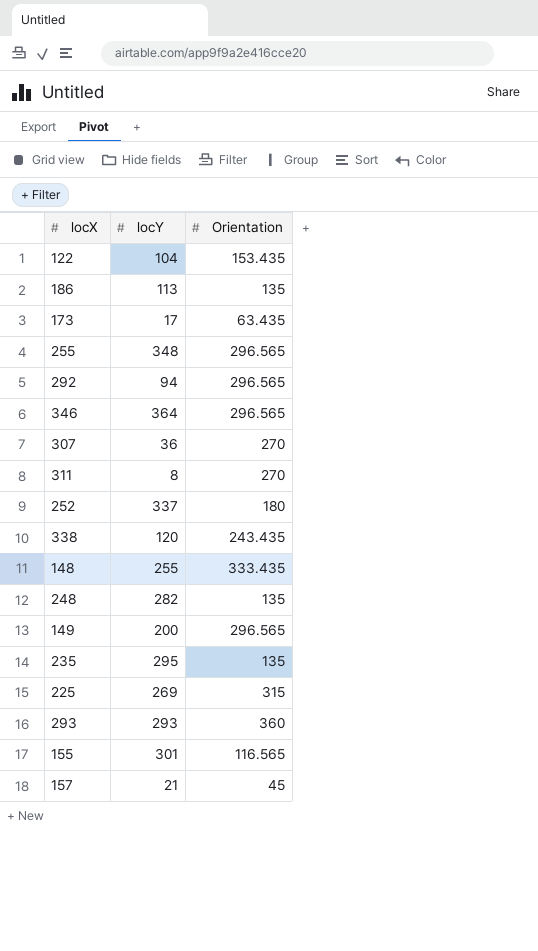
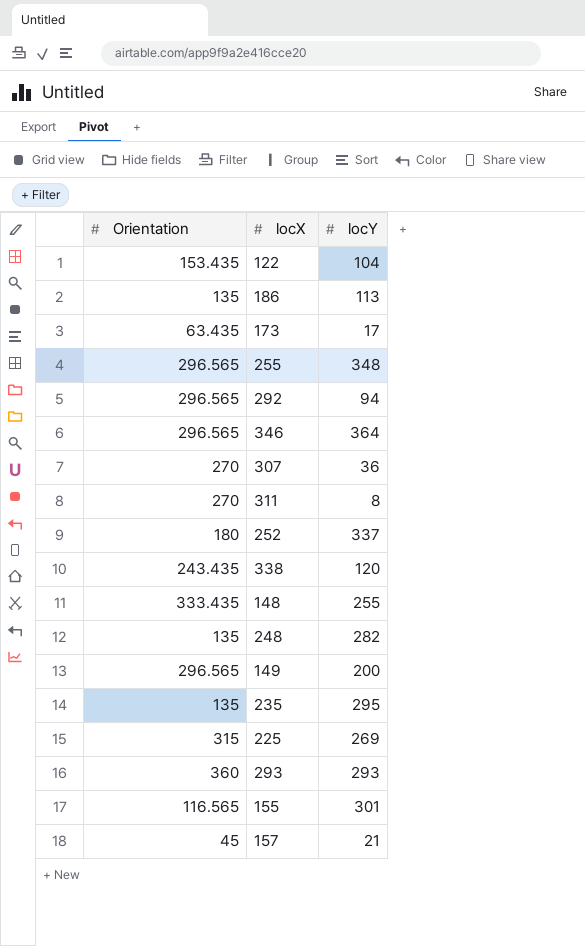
column Orientation | position: 3 -> 1

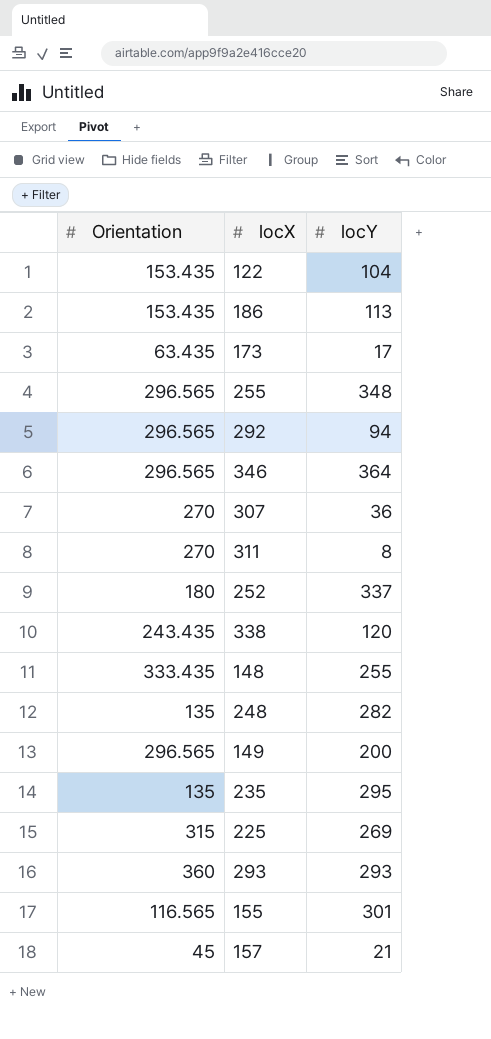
186 | Orientation: 135 -> 153.435

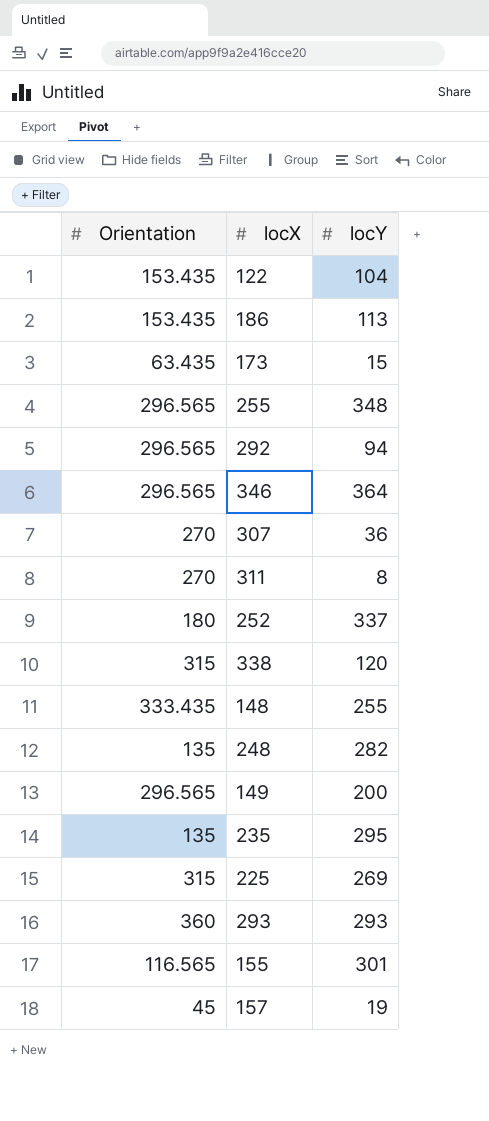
173 | locY: 17 -> 15
338 | Orientation: 243.435 -> 315
157 | locY: 21 -> 19

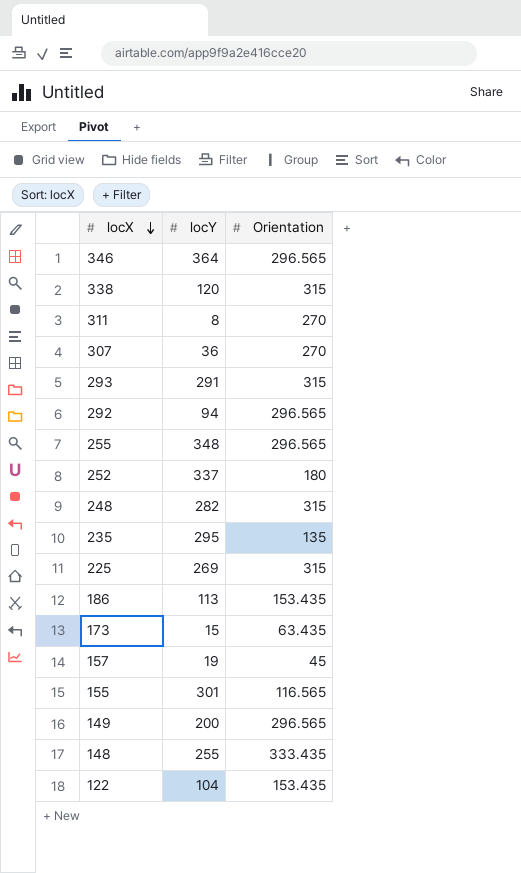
row order: none -> locX descending
column Orientation | position: 1 -> 3
293 | locY: 293 -> 291
293 | Orientation: 360 -> 315
248 | Orientation: 135 -> 315

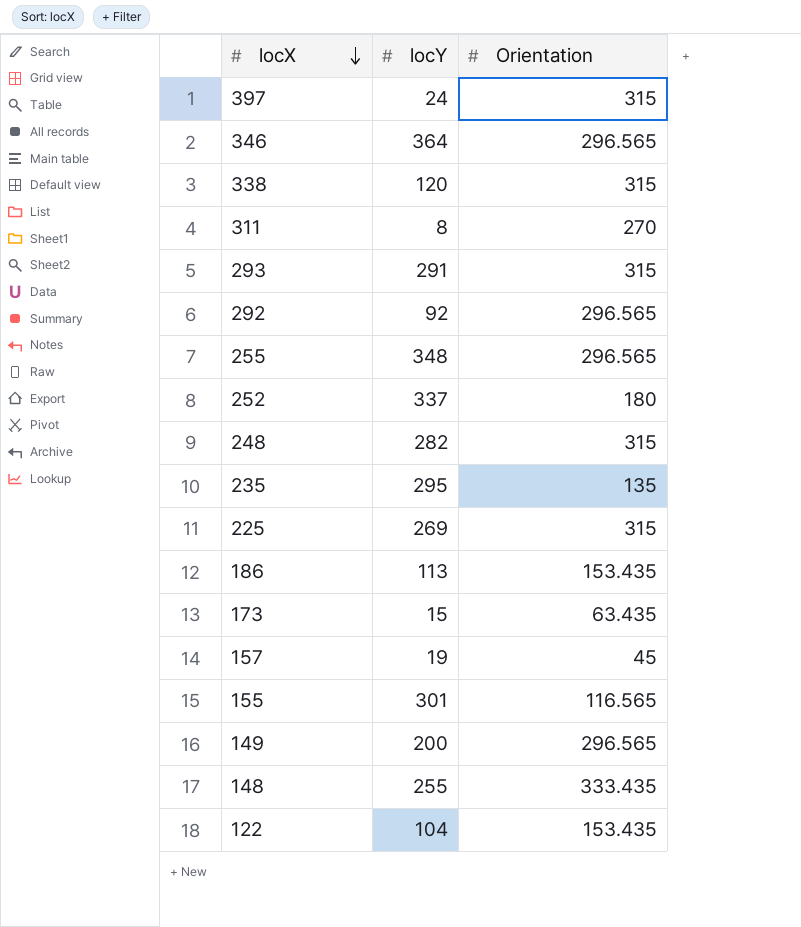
row 307: 36 | 270 -> none
row 397: none -> 24 | 315
292 | locY: 94 -> 92

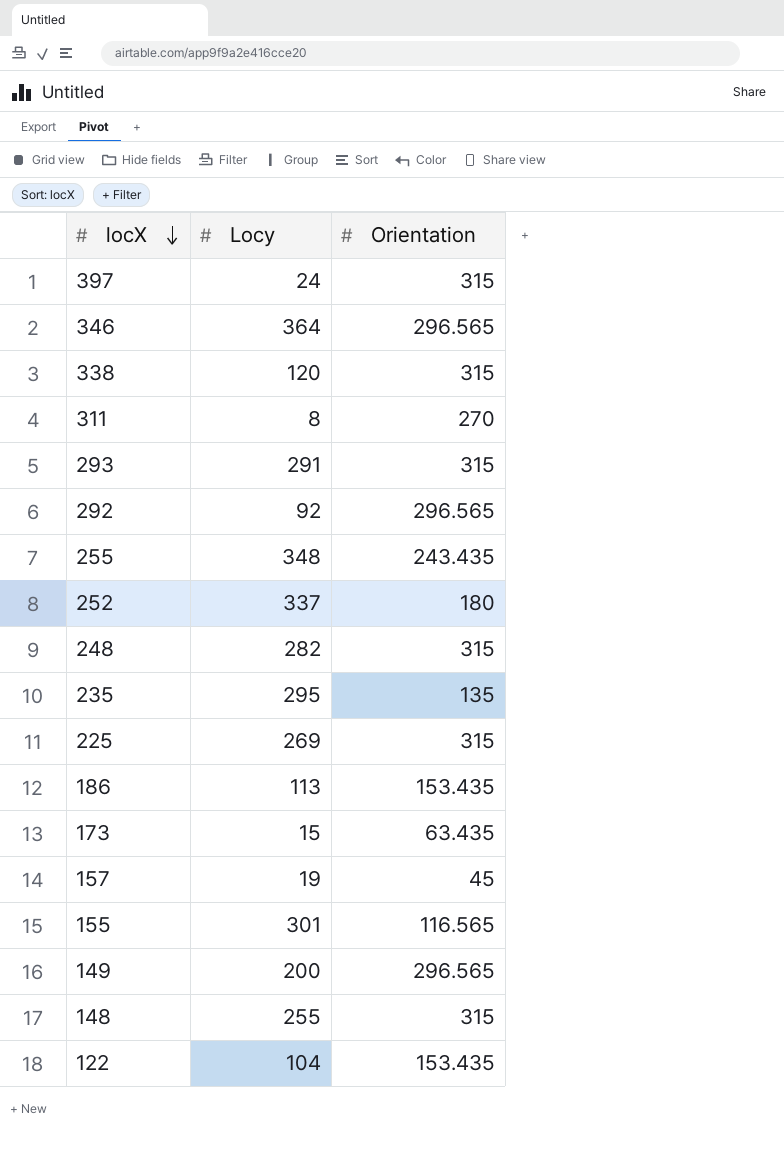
column name: locY -> Locy
255 | Orientation: 296.565 -> 243.435
148 | Orientation: 333.435 -> 315

